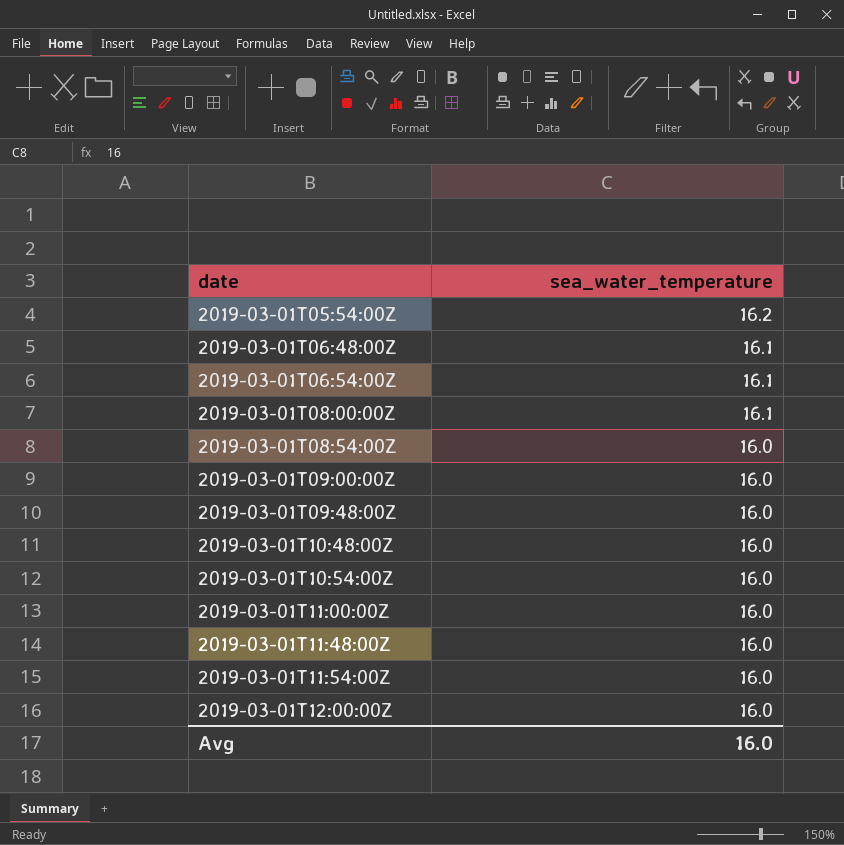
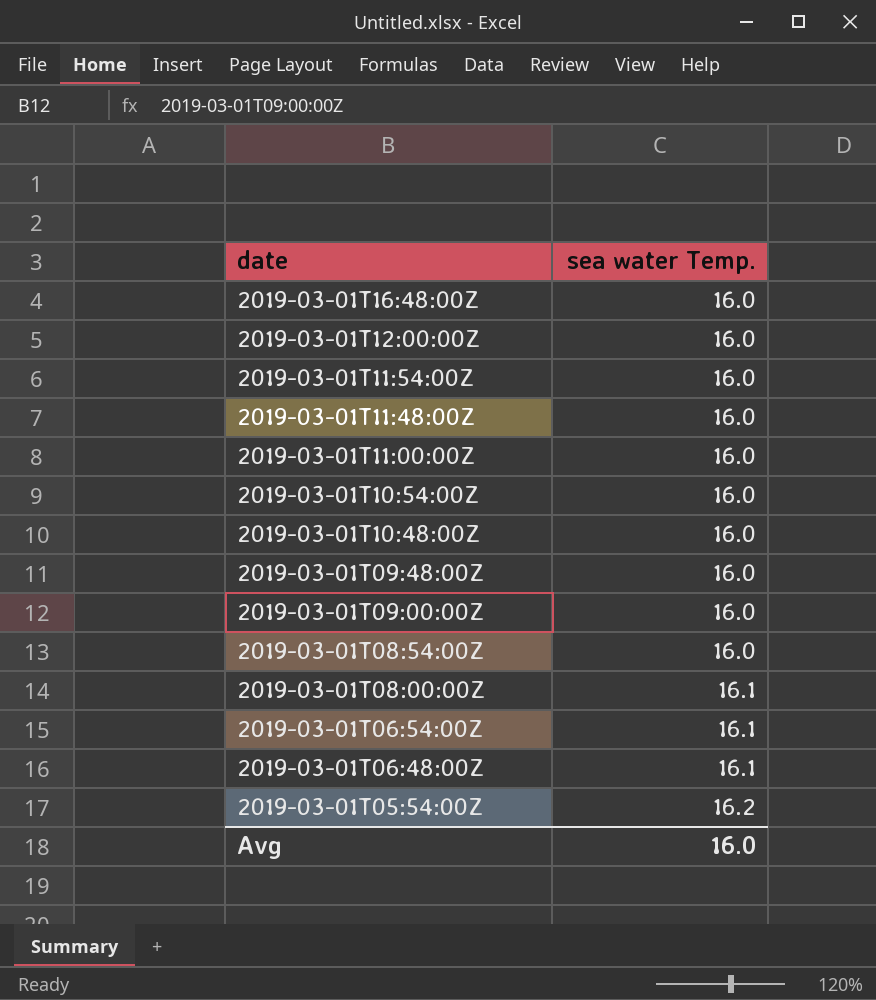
row order: date ascending -> date descending
column name: sea_water_temperature -> sea water Temp.
row 2019-03-01T16:48:00Z: none -> 16.0

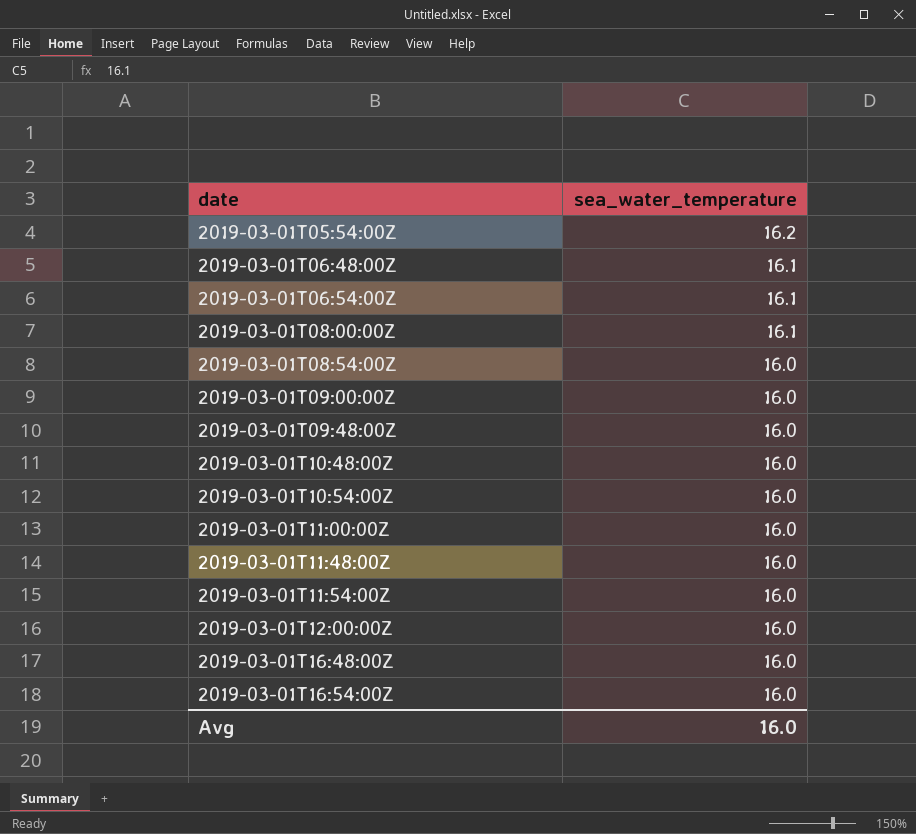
row order: date descending -> date ascending
column name: sea water Temp. -> sea_water_temperature
row 2019-03-01T16:54:00Z: none -> 16.0

